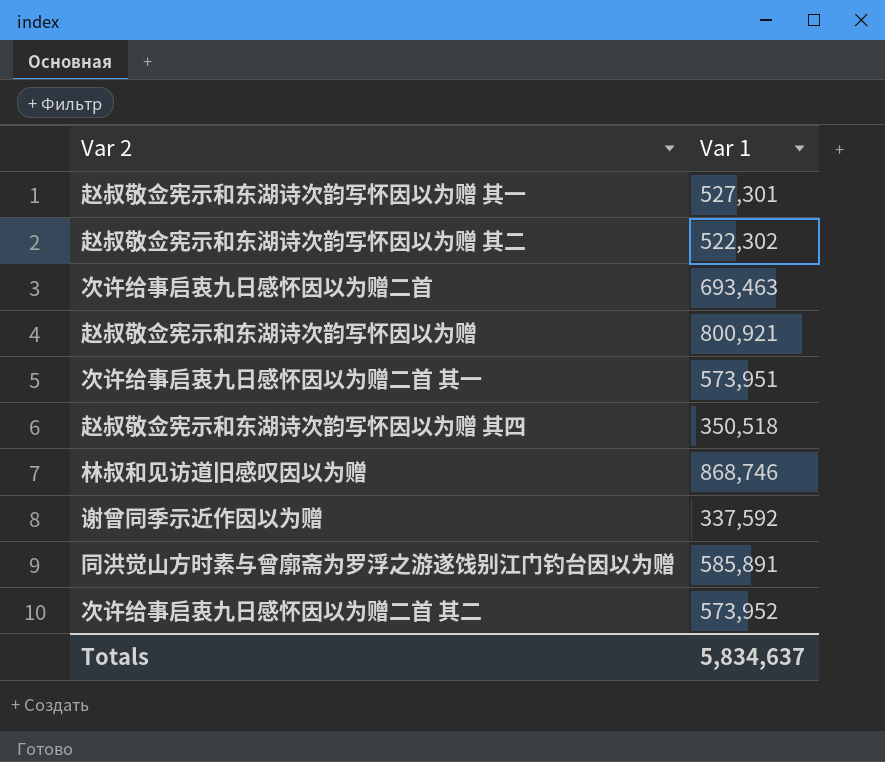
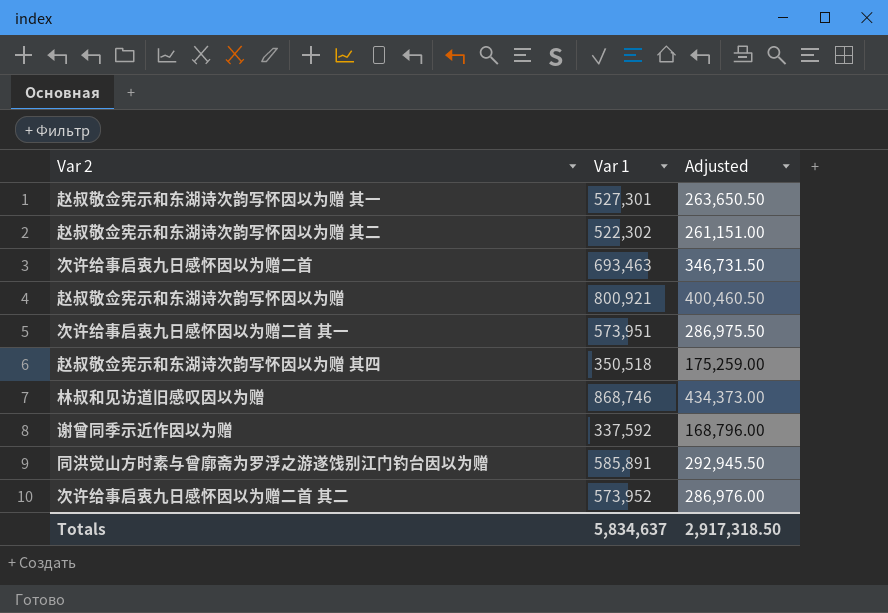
column Adjusted | formula: none -> [Var 1] * 0.5

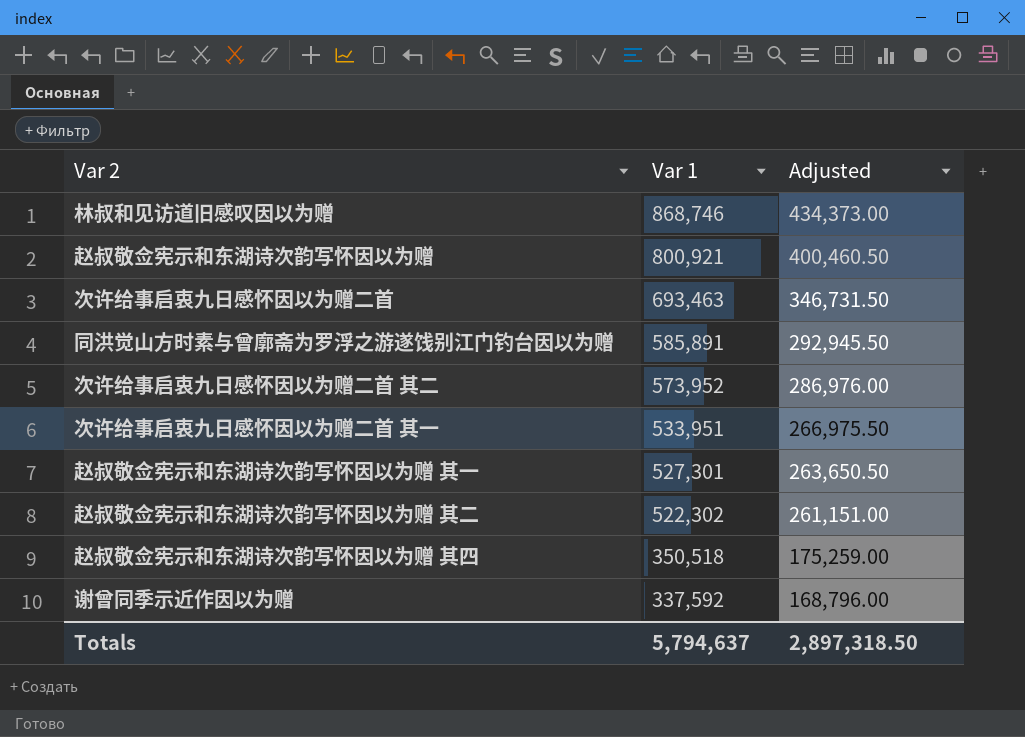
row order: none -> Var 1 descending
次许给事启衷九日感怀因以为赠二首 其一 | Var 1: 573,951 -> 533,951
次许给事启衷九日感怀因以为赠二首 其一 | Adjusted: 286,975.50 -> 266,975.50
Totals | Var 1: 5,834,637 -> 5,794,637
Totals | Adjusted: 2,917,318.50 -> 2,897,318.50

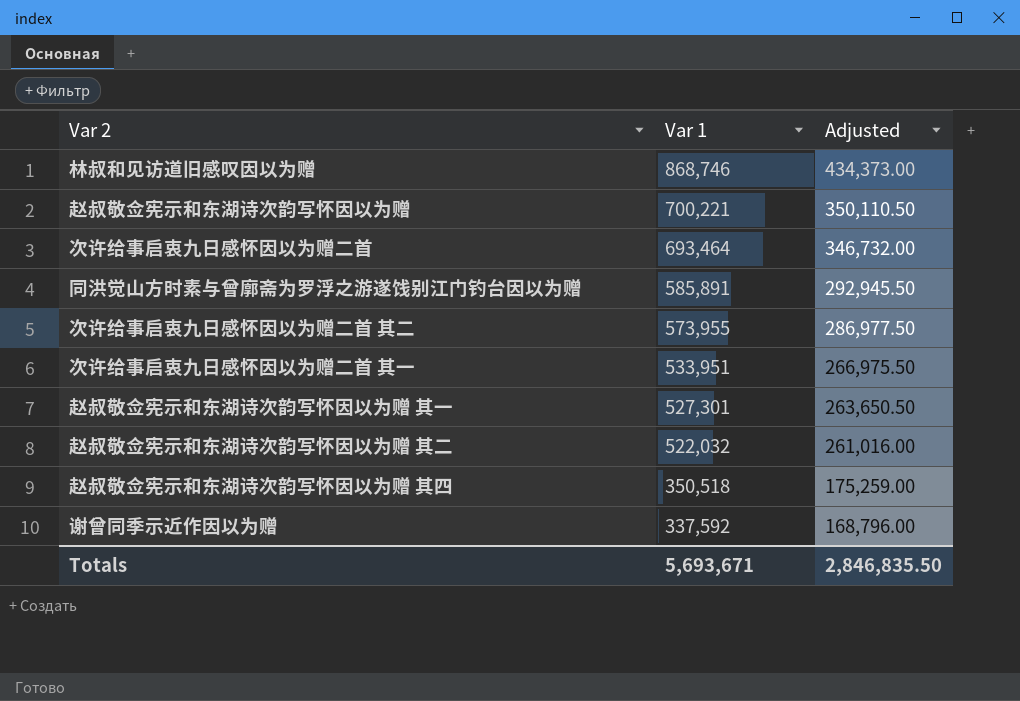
赵叔敬佥宪示和东湖诗次韵写怀因以为赠 | Var 1: 800,921 -> 700,221
赵叔敬佥宪示和东湖诗次韵写怀因以为赠 | Adjusted: 400,460.50 -> 350,110.50
次许给事启衷九日感怀因以为赠二首 | Var 1: 693,463 -> 693,464
次许给事启衷九日感怀因以为赠二首 | Adjusted: 346,731.50 -> 346,732.00
次许给事启衷九日感怀因以为赠二首 其二 | Var 1: 573,952 -> 573,955
次许给事启衷九日感怀因以为赠二首 其二 | Adjusted: 286,976.00 -> 286,977.50
赵叔敬佥宪示和东湖诗次韵写怀因以为赠 其二 | Var 1: 522,302 -> 522,032
赵叔敬佥宪示和东湖诗次韵写怀因以为赠 其二 | Adjusted: 261,151.00 -> 261,016.00
Totals | Var 1: 5,794,637 -> 5,693,671
Totals | Adjusted: 2,897,318.50 -> 2,846,835.50

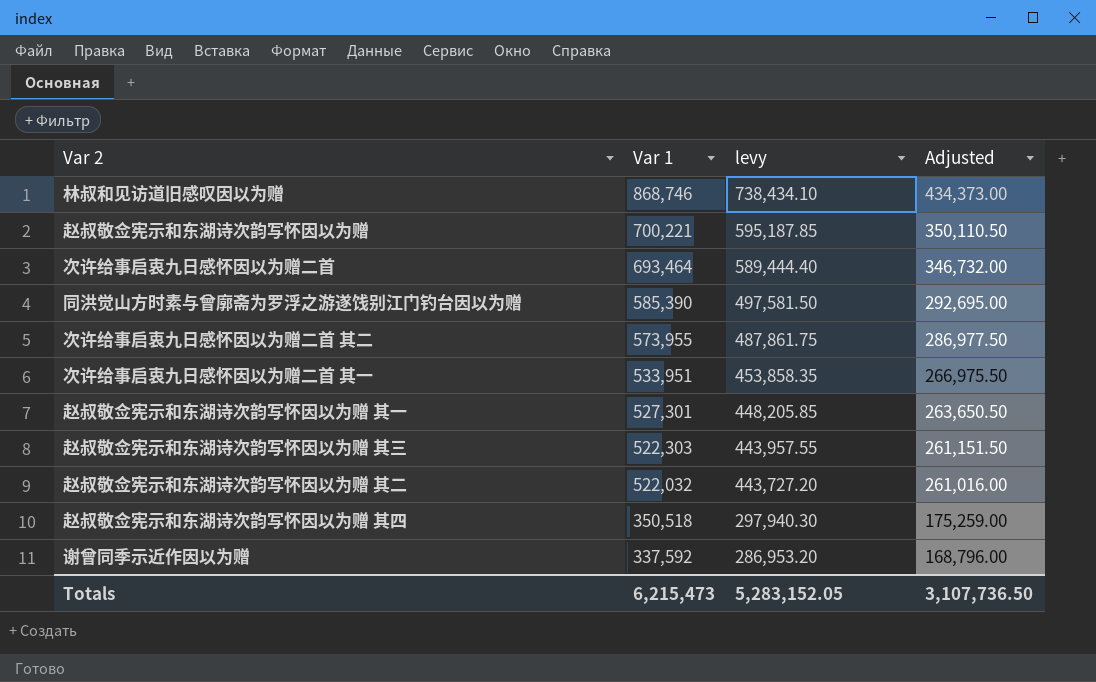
column levy | formula: none -> [Var 1] * 0.85
同洪觉山方时素与曾廓斋为罗浮之游遂饯别江门钓台因以为赠 | Var 1: 585,891 -> 585,390
同洪觉山方时素与曾廓斋为罗浮之游遂饯别江门钓台因以为赠 | Adjusted: 292,945.50 -> 292,695.00
row 赵叔敬佥宪示和东湖诗次韵写怀因以为赠 其三: none -> 522,303 | 443,957.55 | 261,151.50
Totals | Var 1: 5,693,671 -> 6,215,473
Totals | Adjusted: 2,846,835.50 -> 3,107,736.50

